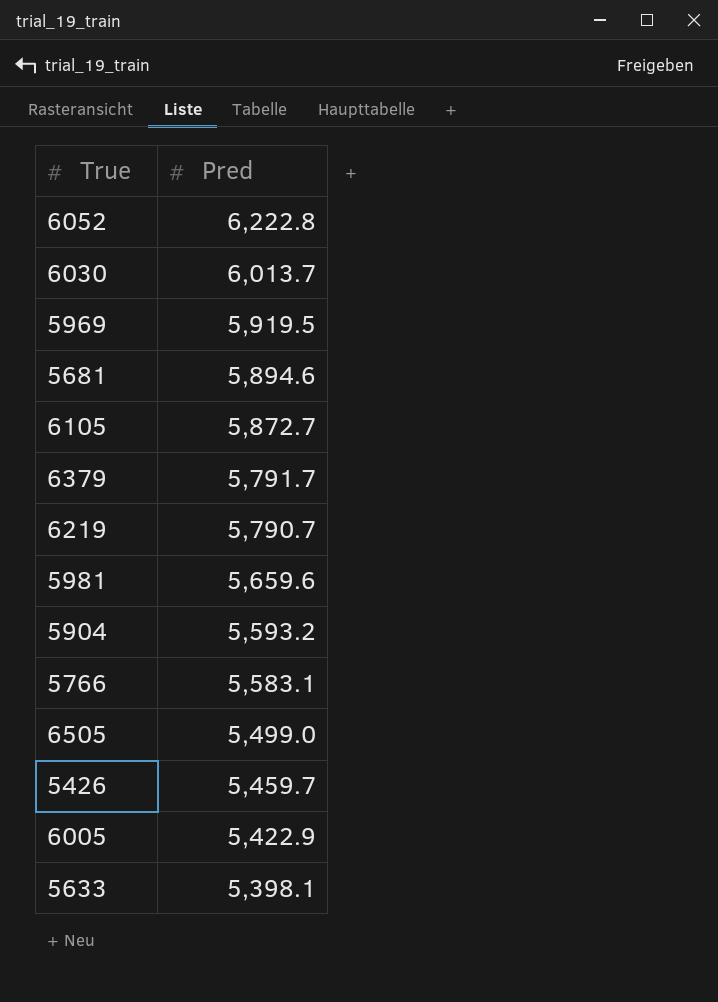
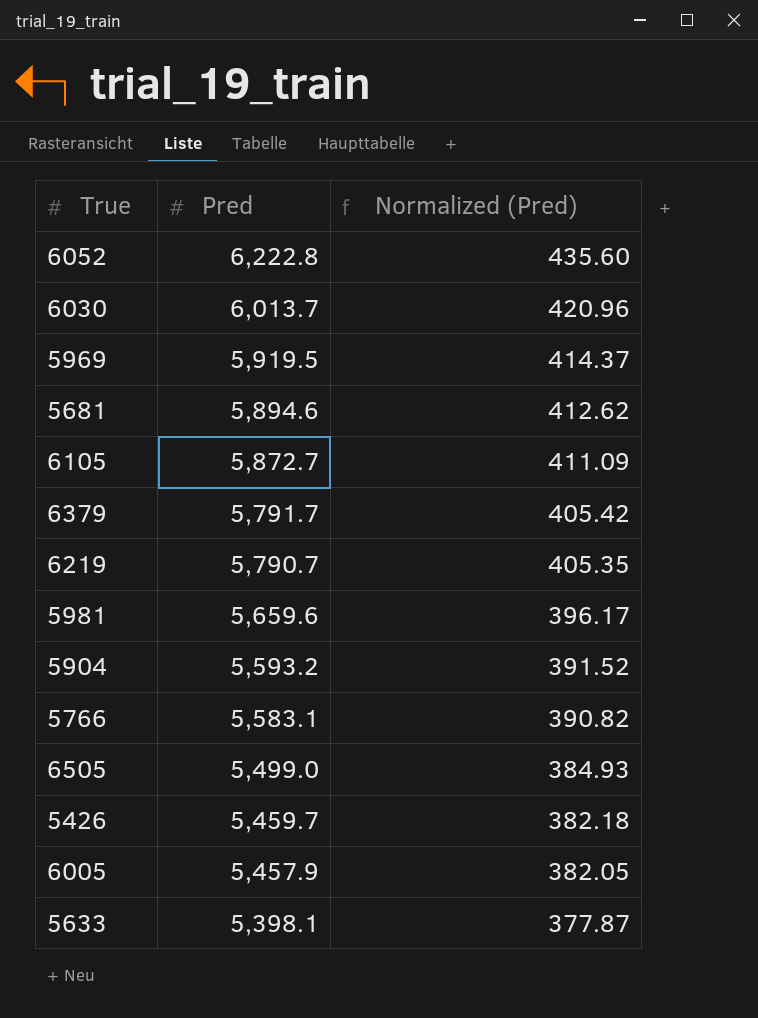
column Normalized (Pred) | formula: none -> [Pred] * 0.07
6005 | Pred: 5,422.9 -> 5,457.9

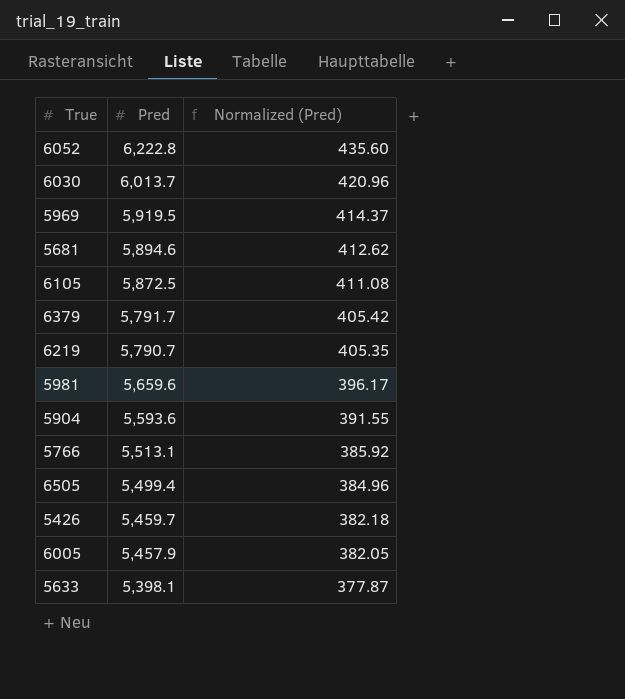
6105 | Pred: 5,872.7 -> 5,872.5
6105 | Normalized (Pred): 411.09 -> 411.08
5904 | Pred: 5,593.2 -> 5,593.6
5904 | Normalized (Pred): 391.52 -> 391.55
5766 | Pred: 5,583.1 -> 5,513.1
5766 | Normalized (Pred): 390.82 -> 385.92
6505 | Pred: 5,499.0 -> 5,499.4
6505 | Normalized (Pred): 384.93 -> 384.96

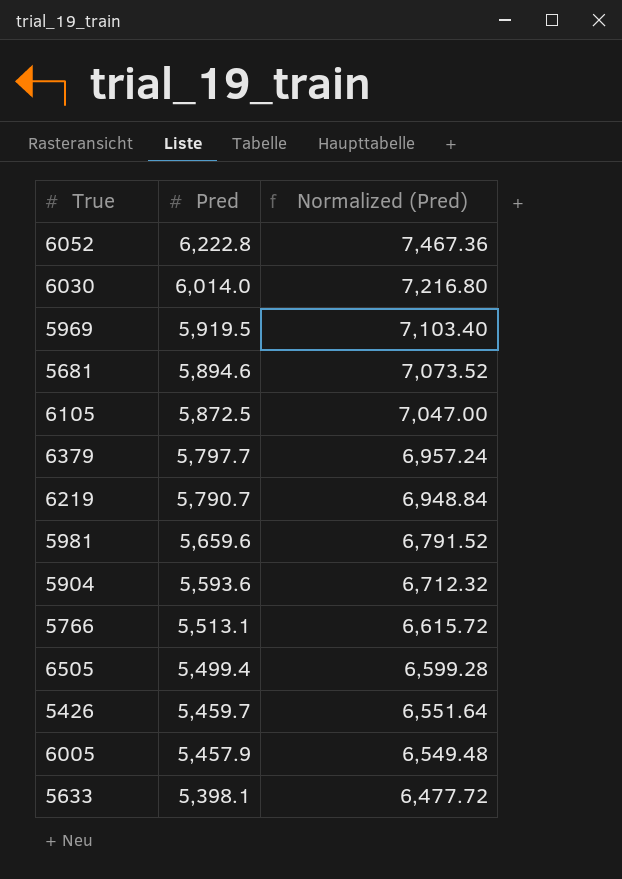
column Normalized (Pred) | formula: [Pred] * 0.07 -> [Pred] * 1.2
6030 | Pred: 6,013.7 -> 6,014.0
6379 | Pred: 5,791.7 -> 5,797.7

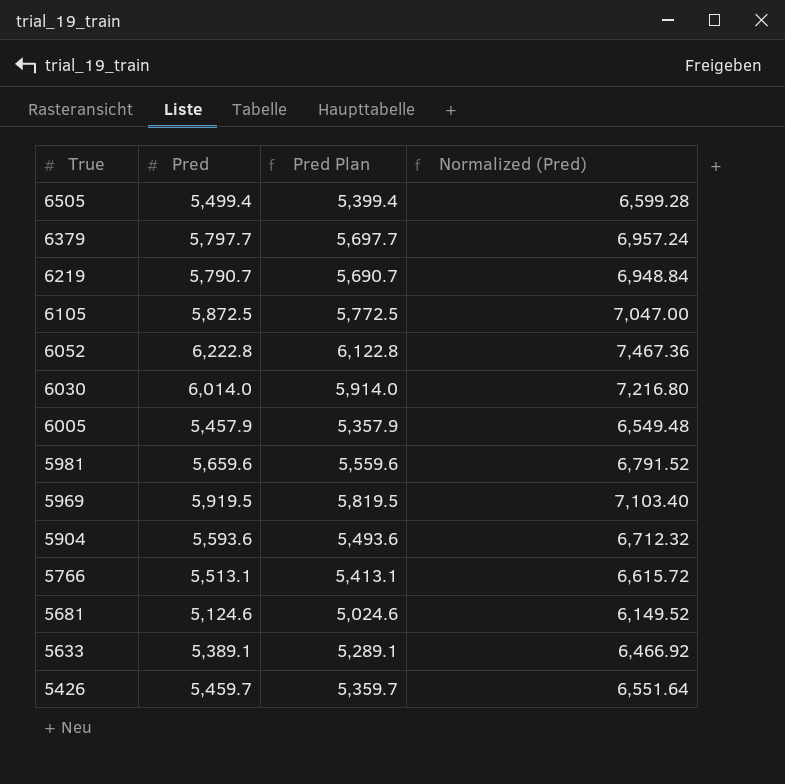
row order: Pred descending -> True descending
column Pred Plan | formula: none -> [Pred] - 100
5681 | Pred: 5,894.6 -> 5,124.6
5681 | Normalized (Pred): 7,073.52 -> 6,149.52
5633 | Pred: 5,398.1 -> 5,389.1
5633 | Normalized (Pred): 6,477.72 -> 6,466.92

